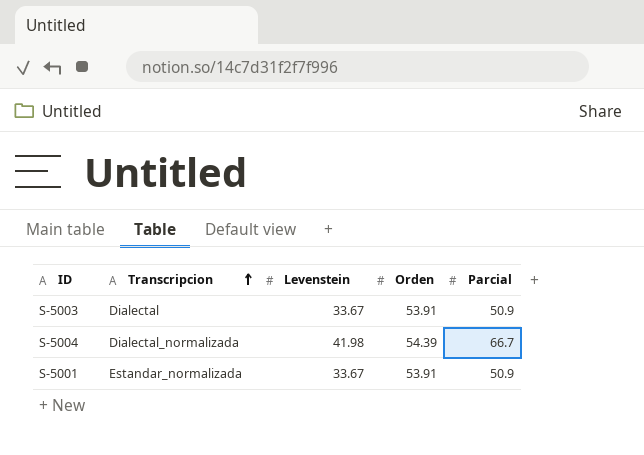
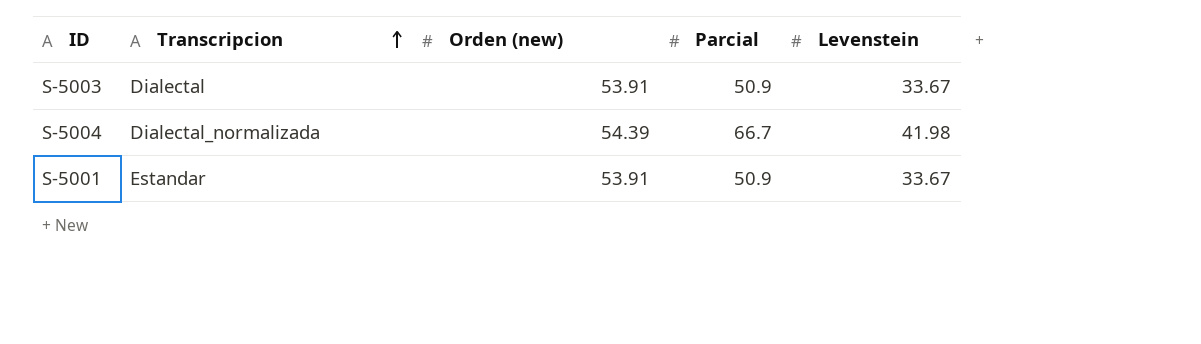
column name: Orden -> Orden (new)
column Levenstein | position: 3 -> 5
S-5001 | Transcripcion: Estandar_normalizada -> Estandar

